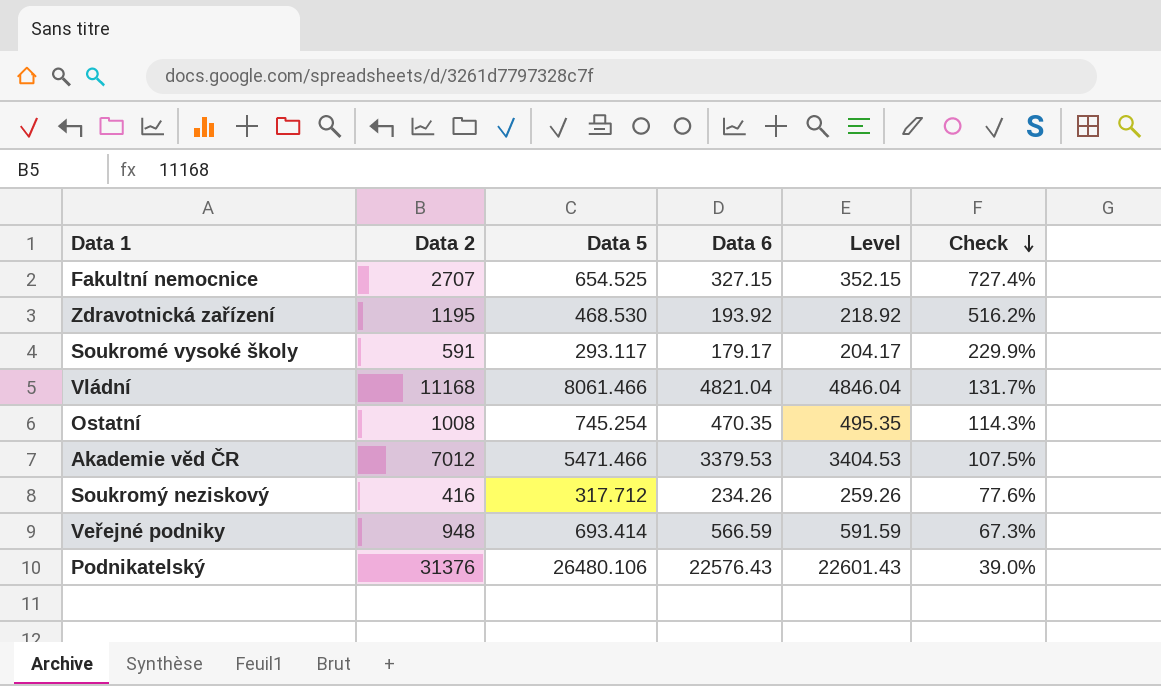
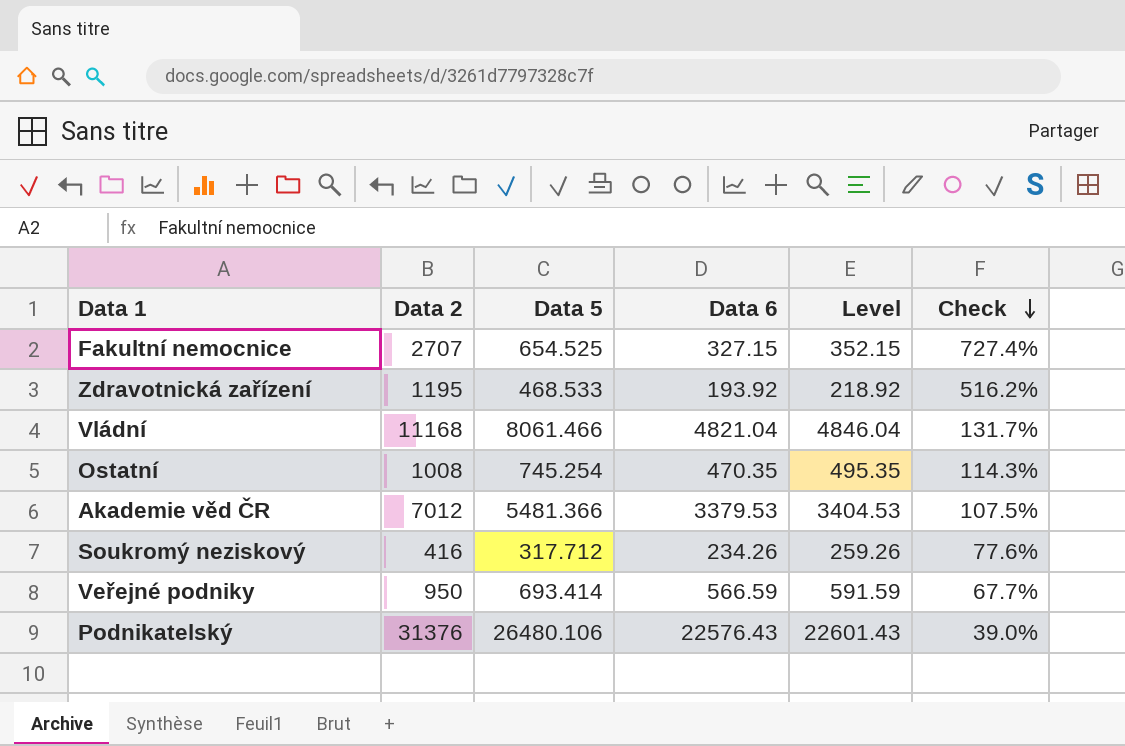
row Soukromé vysoké školy: 591 | 293.117 | 179.17 | 204.17 | 229.9% -> none
Zdravotnická zařízení | Data 5: 468.530 -> 468.533
Akademie věd ČR | Data 5: 5471.466 -> 5481.366
Veřejné podniky | Data 2: 948 -> 950
Veřejné podniky | Check: 67.3% -> 67.7%

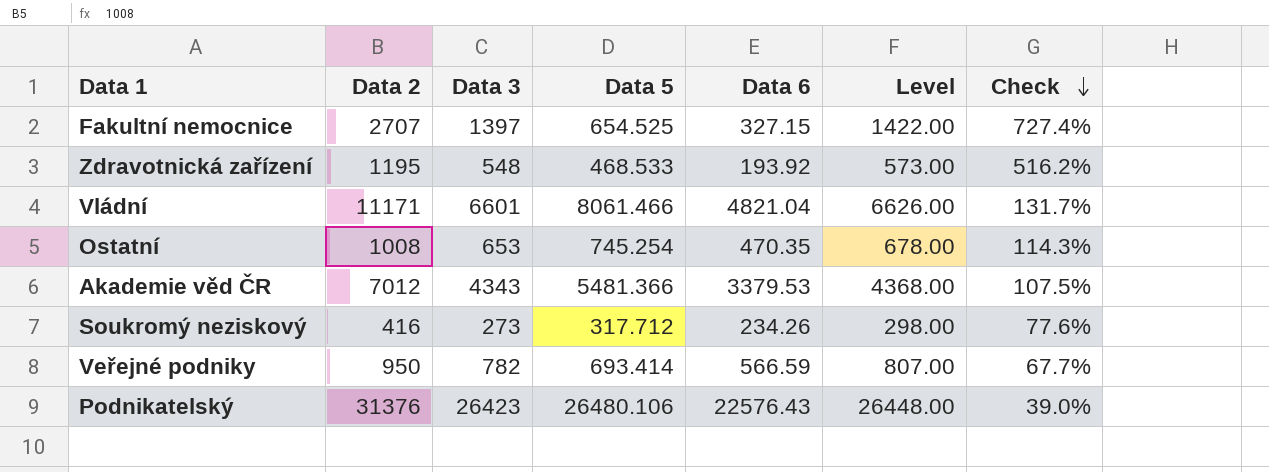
column Data 3 | position: none -> 3
column Level | formula: [Data 6] + 25 -> [Data 3] + 25
Vládní | Data 2: 11168 -> 11171

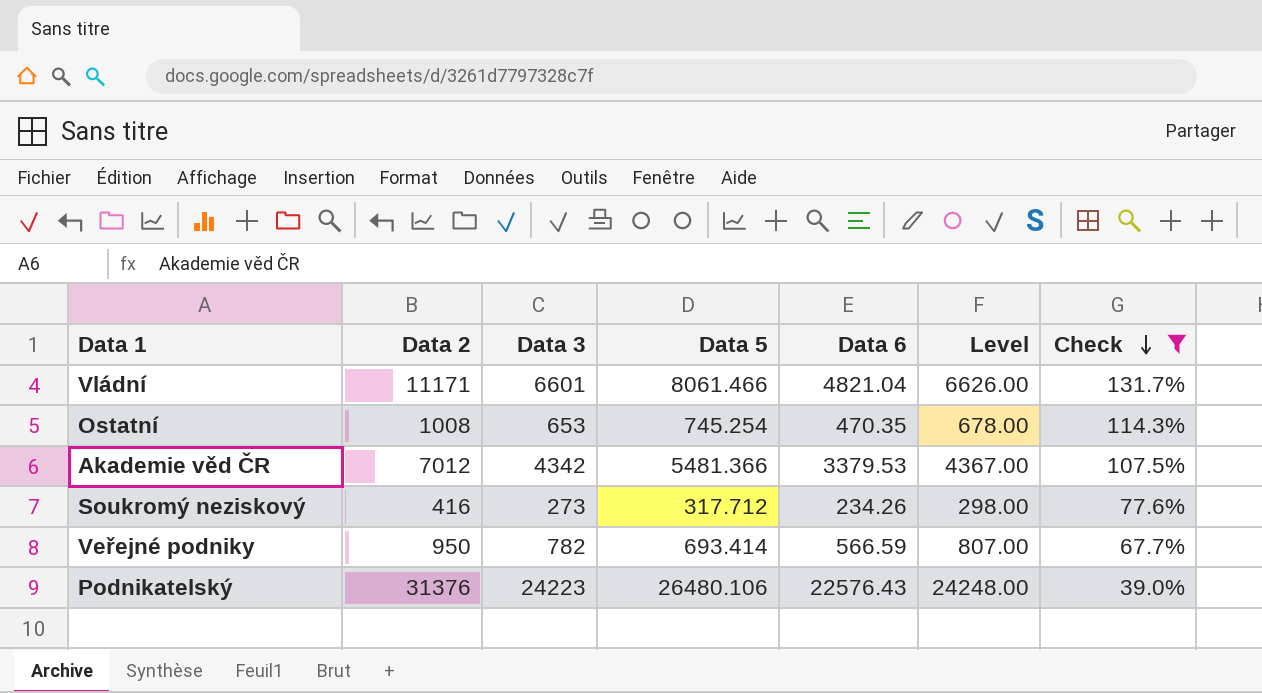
filter: none -> Check <= 131.7%
Akademie věd ČR | Data 3: 4343 -> 4342
Akademie věd ČR | Level: 4368.00 -> 4367.00
Podnikatelský | Data 3: 26423 -> 24223
Podnikatelský | Level: 26448.00 -> 24248.00

